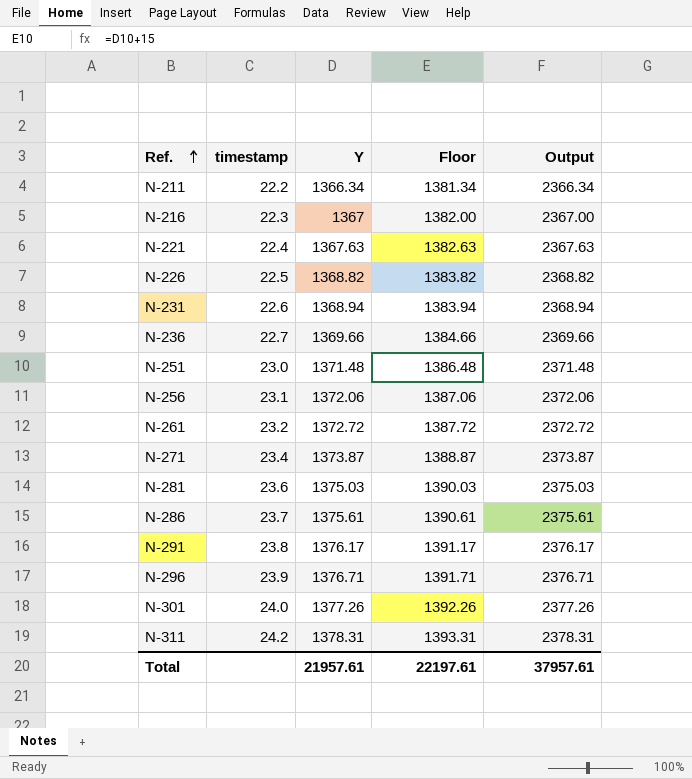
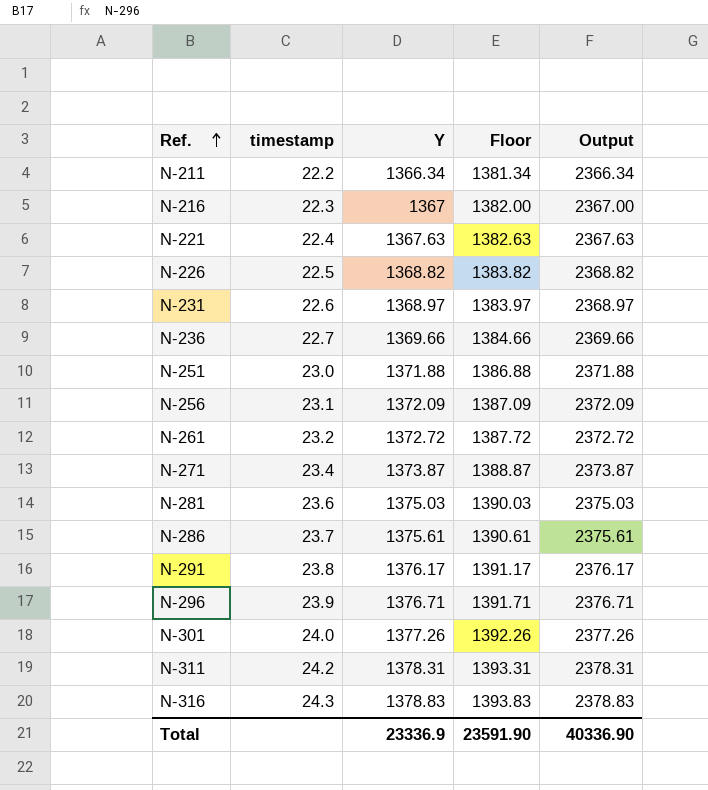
N-231 | Y: 1368.94 -> 1368.97
N-231 | Floor: 1383.94 -> 1383.97
N-231 | Output: 2368.94 -> 2368.97
N-251 | Y: 1371.48 -> 1371.88
N-251 | Floor: 1386.48 -> 1386.88
N-251 | Output: 2371.48 -> 2371.88
N-256 | Y: 1372.06 -> 1372.09
N-256 | Floor: 1387.06 -> 1387.09
N-256 | Output: 2372.06 -> 2372.09
row N-316: none -> 24.3 | 1378.83 | 1393.83 | 2378.83
Total | Y: 21957.61 -> 23336.9
Total | Floor: 22197.61 -> 23591.90
Total | Output: 37957.61 -> 40336.90

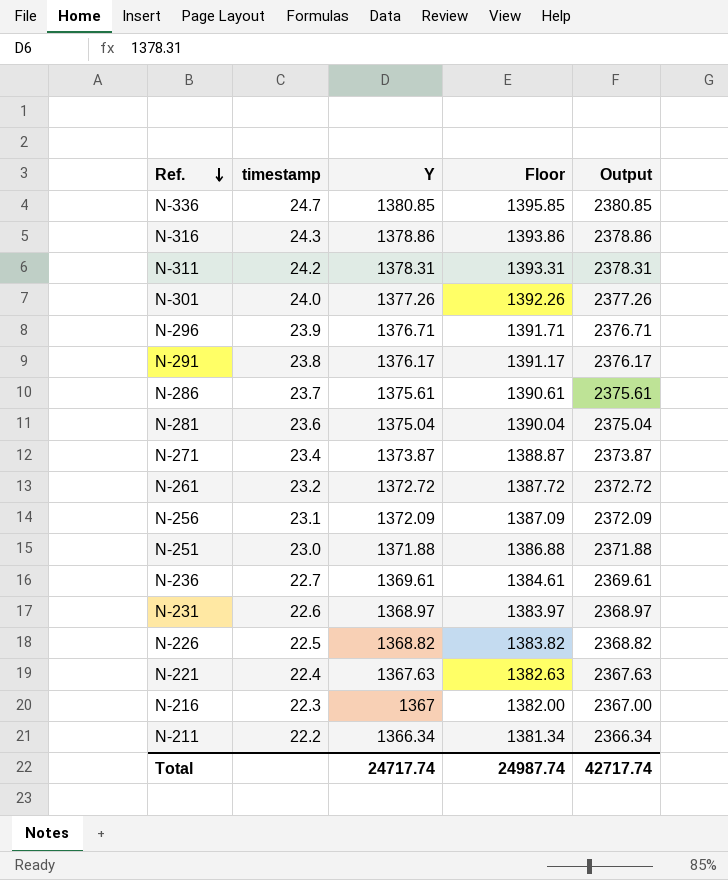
row order: Ref. ascending -> Ref. descending
row N-336: none -> 24.7 | 1380.85 | 1395.85 | 2380.85
N-316 | Y: 1378.83 -> 1378.86
N-316 | Floor: 1393.83 -> 1393.86
N-316 | Output: 2378.83 -> 2378.86
N-281 | Y: 1375.03 -> 1375.04
N-281 | Floor: 1390.03 -> 1390.04
N-281 | Output: 2375.03 -> 2375.04
N-236 | Y: 1369.66 -> 1369.61
N-236 | Floor: 1384.66 -> 1384.61
N-236 | Output: 2369.66 -> 2369.61
Total | Y: 23336.9 -> 24717.74
Total | Floor: 23591.90 -> 24987.74
Total | Output: 40336.90 -> 42717.74

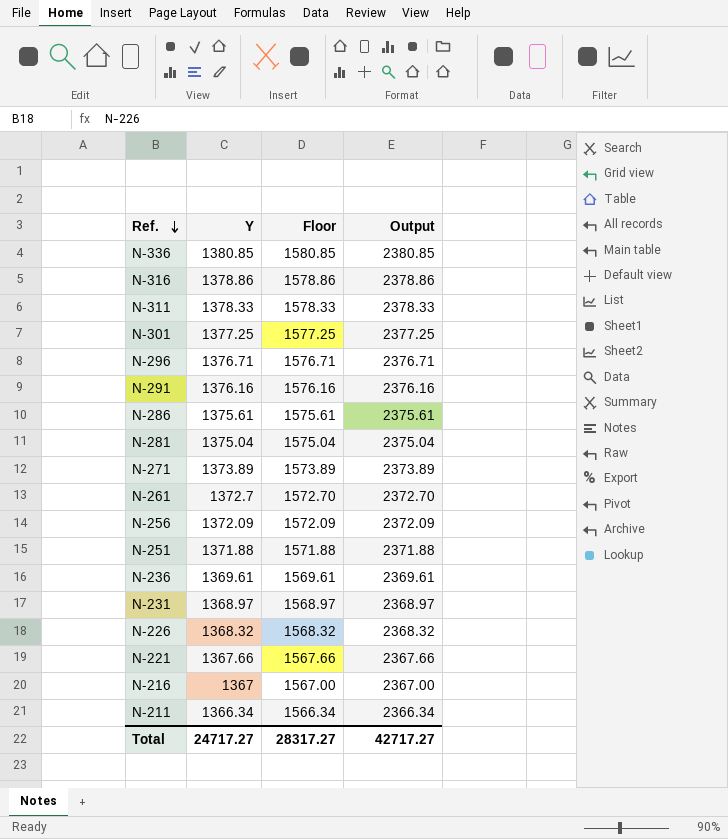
column timestamp | position: 2 -> none
column Floor | formula: [Y] + 15 -> [Y] + 200
N-311 | Y: 1378.31 -> 1378.33
N-311 | Output: 2378.31 -> 2378.33
N-301 | Y: 1377.26 -> 1377.25
N-301 | Output: 2377.26 -> 2377.25
N-291 | Y: 1376.17 -> 1376.16
N-291 | Output: 2376.17 -> 2376.16
N-271 | Y: 1373.87 -> 1373.89
N-271 | Output: 2373.87 -> 2373.89
N-261 | Y: 1372.72 -> 1372.7
N-261 | Output: 2372.72 -> 2372.70
N-226 | Y: 1368.82 -> 1368.32
N-226 | Output: 2368.82 -> 2368.32
N-221 | Y: 1367.63 -> 1367.66
N-221 | Output: 2367.63 -> 2367.66
Total | Y: 24717.74 -> 24717.27
Total | Floor: 24987.74 -> 28317.27
Total | Output: 42717.74 -> 42717.27

